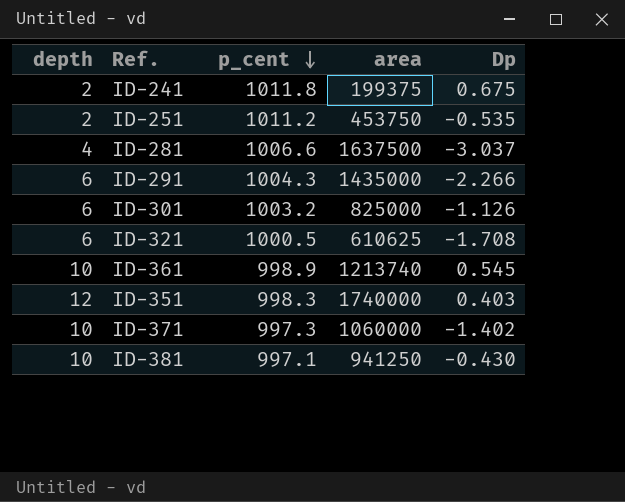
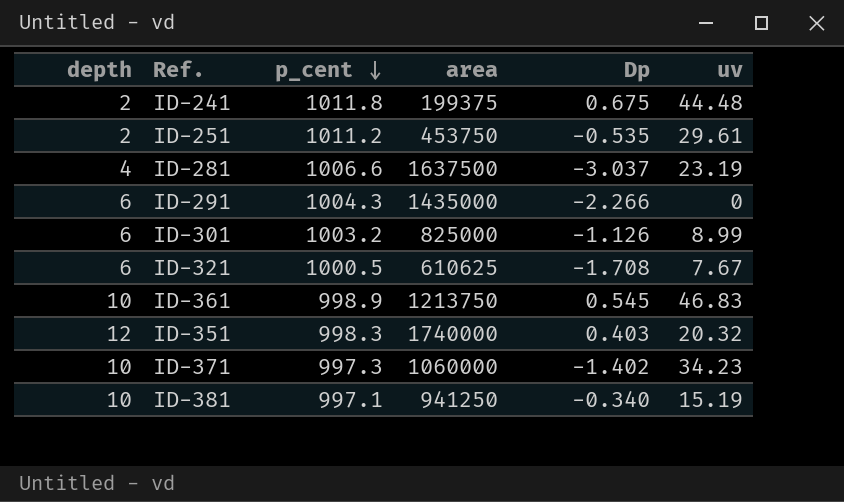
column uv | position: none -> 6
ID-361 | area: 1213740 -> 1213750
ID-381 | Dp: -0.430 -> -0.340

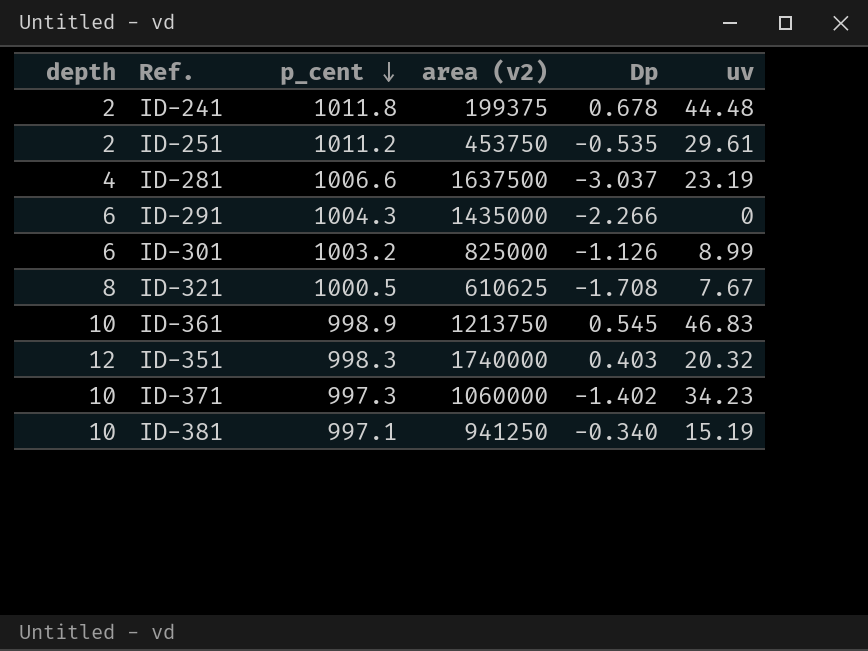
column name: area -> area (v2)
ID-241 | Dp: 0.675 -> 0.678
ID-321 | depth: 6 -> 8

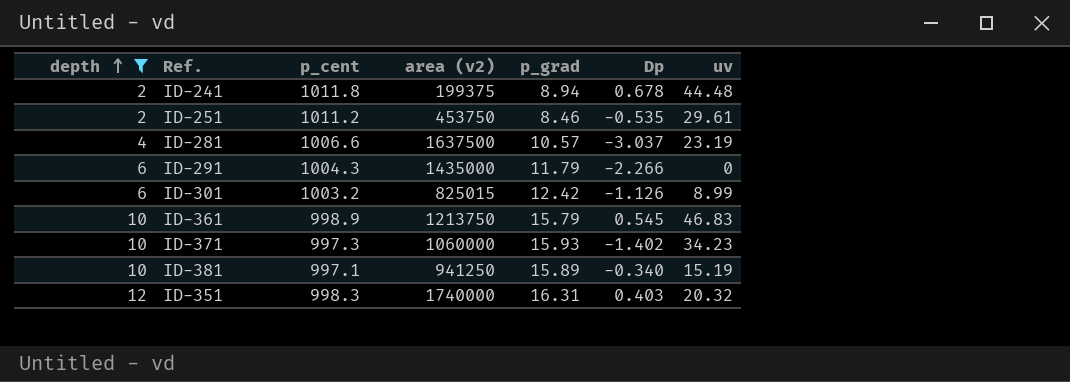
filter: none -> depth != 8
row order: p_cent descending -> depth ascending
column p_grad | position: none -> 5
ID-301 | area (v2): 825000 -> 825015

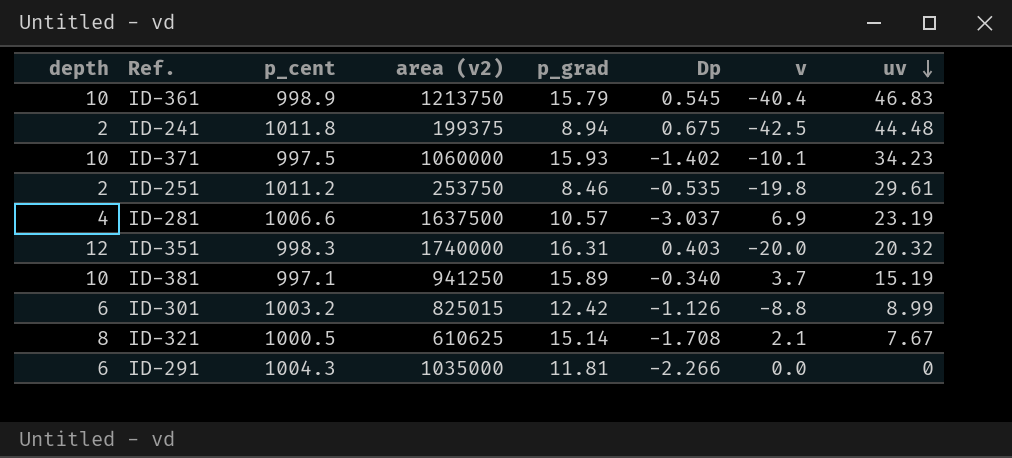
filter: depth != 8 -> none
row order: depth ascending -> uv descending
column v | position: none -> 7
ID-241 | Dp: 0.678 -> 0.675
ID-371 | p_cent: 997.3 -> 997.5
ID-251 | area (v2): 453750 -> 253750
ID-291 | area (v2): 1435000 -> 1035000
ID-291 | p_grad: 11.79 -> 11.81

